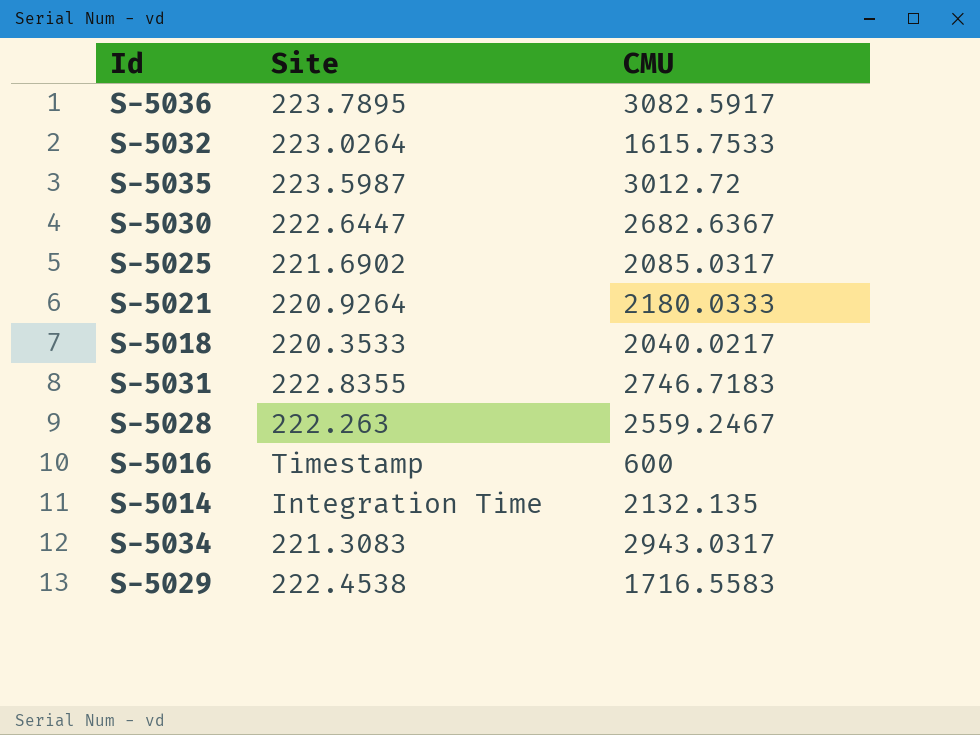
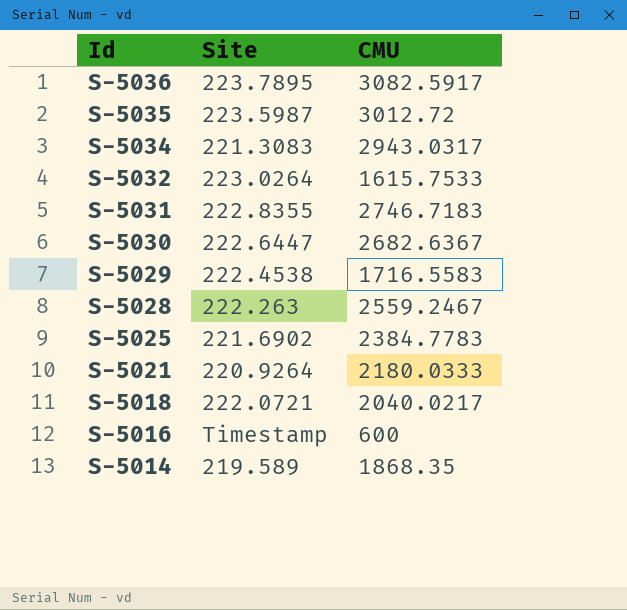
row order: none -> Id descending
S-5025 | CMU: 2085.0317 -> 2384.7783
S-5018 | Site: 220.3533 -> 222.0721
S-5014 | Site: Integration Time -> 219.589
S-5014 | CMU: 2132.135 -> 1868.35

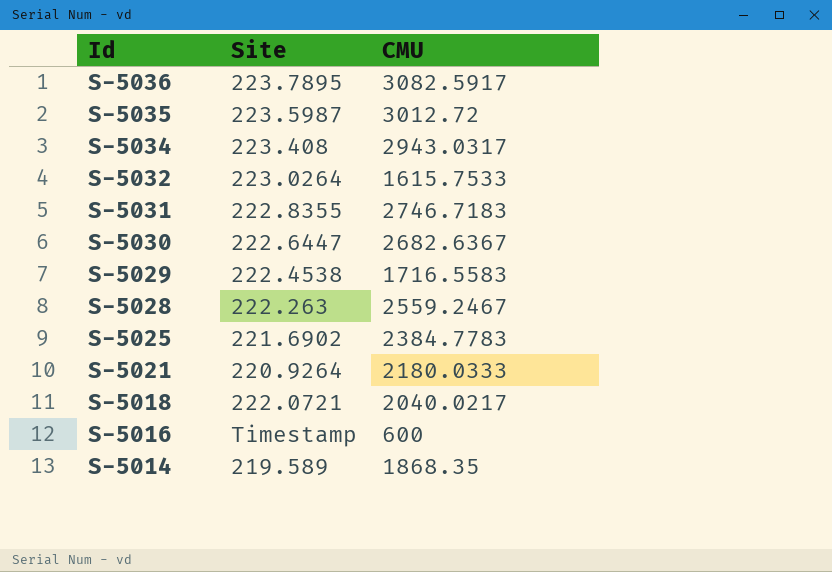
S-5034 | Site: 221.3083 -> 223.408

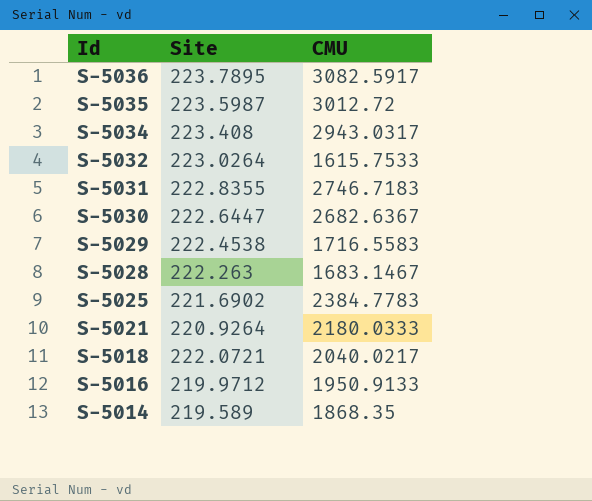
S-5028 | CMU: 2559.2467 -> 1683.1467
S-5016 | Site: Timestamp -> 219.9712
S-5016 | CMU: 600 -> 1950.9133

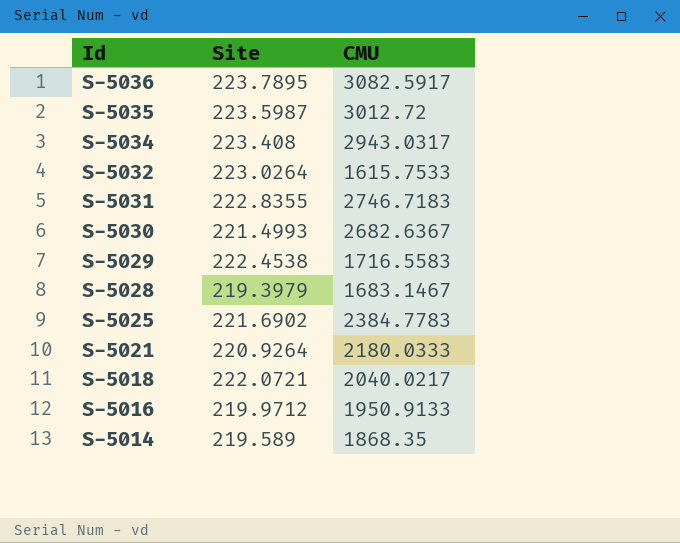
S-5030 | Site: 222.6447 -> 221.4993
S-5028 | Site: 222.263 -> 219.3979

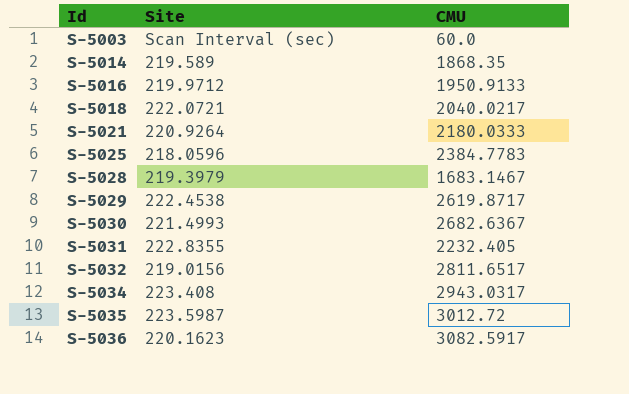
row order: Id descending -> Id ascending
row S-5003: none -> Scan Interval (sec) | 60.0
S-5025 | Site: 221.6902 -> 218.0596
S-5029 | CMU: 1716.5583 -> 2619.8717
S-5031 | CMU: 2746.7183 -> 2232.405
S-5032 | Site: 223.0264 -> 219.0156
S-5032 | CMU: 1615.7533 -> 2811.6517
S-5036 | Site: 223.7895 -> 220.1623

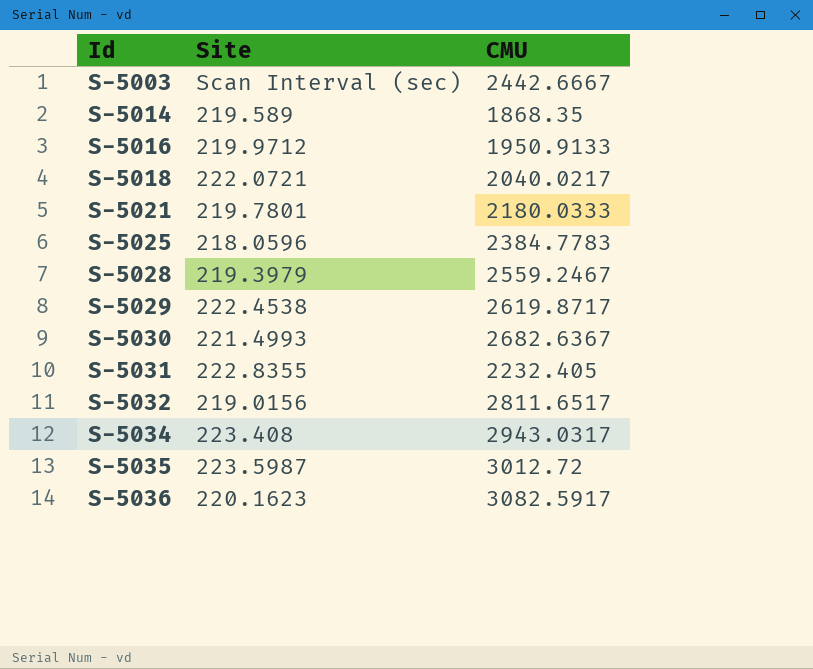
S-5003 | CMU: 60.0 -> 2442.6667
S-5021 | Site: 220.9264 -> 219.7801
S-5028 | CMU: 1683.1467 -> 2559.2467

